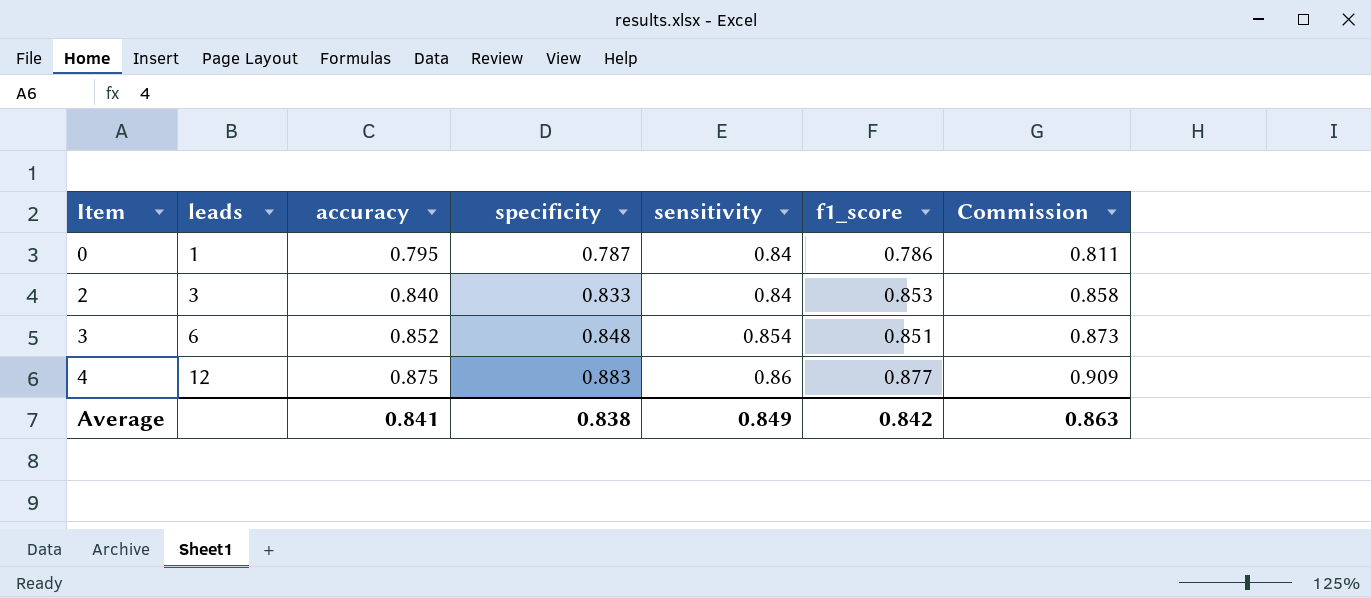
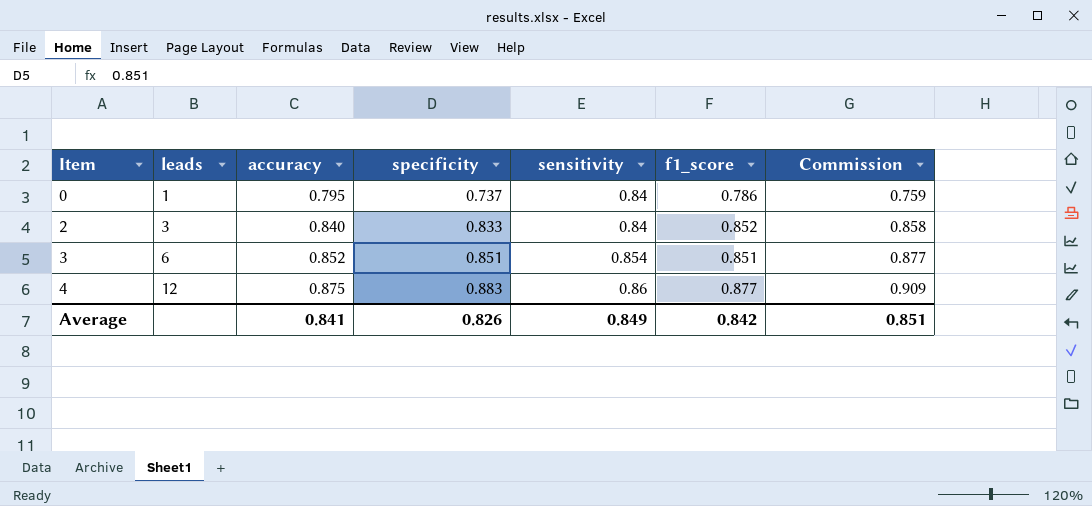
0 | specificity: 0.787 -> 0.737
0 | Commission: 0.811 -> 0.759
2 | f1_score: 0.853 -> 0.852
3 | specificity: 0.848 -> 0.851
3 | Commission: 0.873 -> 0.877
Average | specificity: 0.838 -> 0.826
Average | Commission: 0.863 -> 0.851

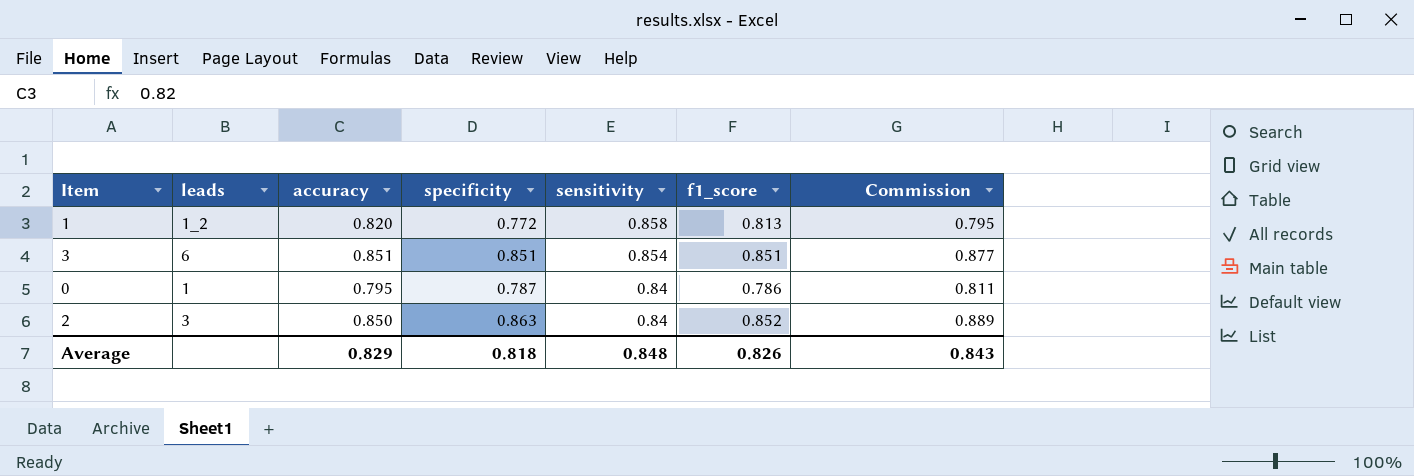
row order: Item ascending -> sensitivity descending
row 4: 12 | 0.875 | 0.883 | 0.86 | 0.877 | 0.909 -> none
row 1: none -> 1_2 | 0.820 | 0.772 | 0.858 | 0.813 | 0.795
3 | accuracy: 0.852 -> 0.851
0 | specificity: 0.737 -> 0.787
0 | Commission: 0.759 -> 0.811
2 | accuracy: 0.840 -> 0.850
2 | specificity: 0.833 -> 0.863
2 | Commission: 0.858 -> 0.889
Average | accuracy: 0.841 -> 0.829
Average | specificity: 0.826 -> 0.818
Average | sensitivity: 0.849 -> 0.848
Average | f1_score: 0.842 -> 0.826
Average | Commission: 0.851 -> 0.843

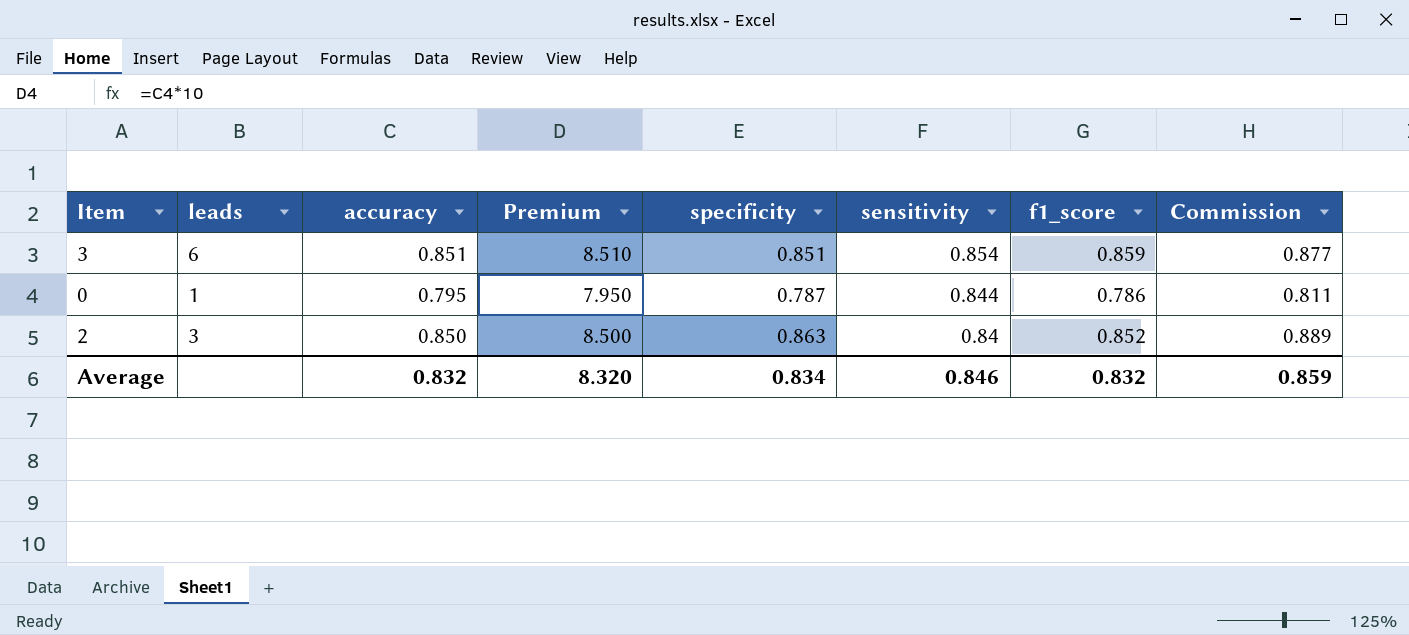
column Premium | formula: none -> [accuracy] * 10
row 1: 1_2 | 0.820 | 0.772 | 0.858 | 0.813 | 0.795 -> none
3 | f1_score: 0.851 -> 0.859
0 | sensitivity: 0.84 -> 0.844
Average | accuracy: 0.829 -> 0.832
Average | specificity: 0.818 -> 0.834
Average | sensitivity: 0.848 -> 0.846
Average | f1_score: 0.826 -> 0.832
Average | Commission: 0.843 -> 0.859

